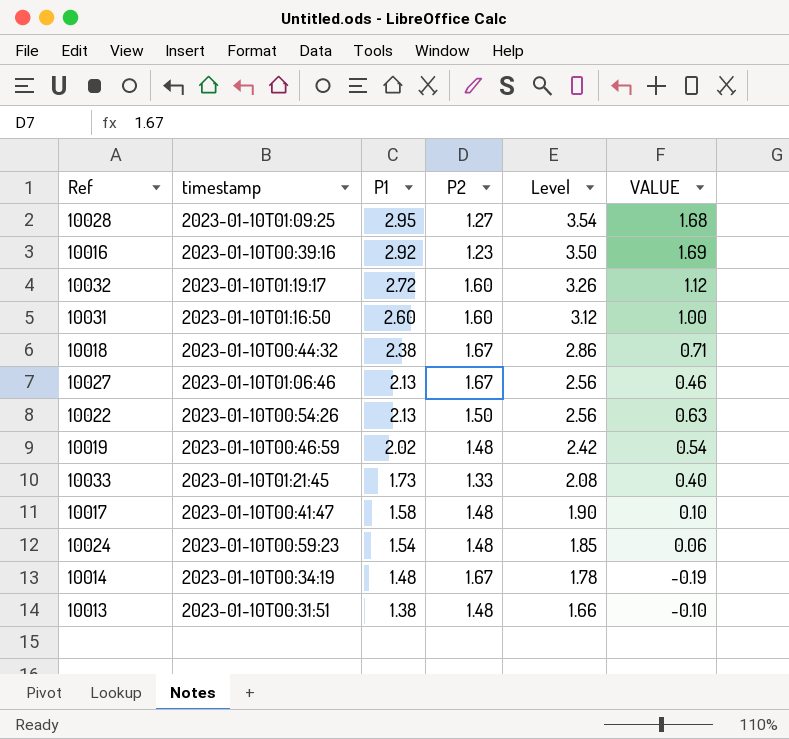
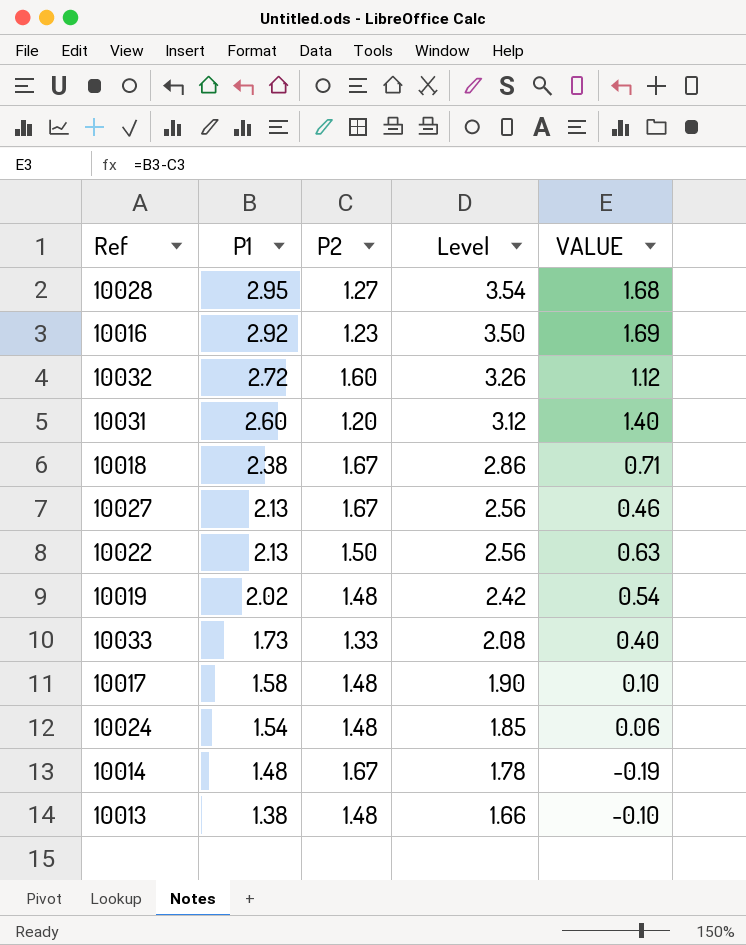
column timestamp | position: 2 -> none
10031 | P2: 1.60 -> 1.20
10031 | VALUE: 1.00 -> 1.40

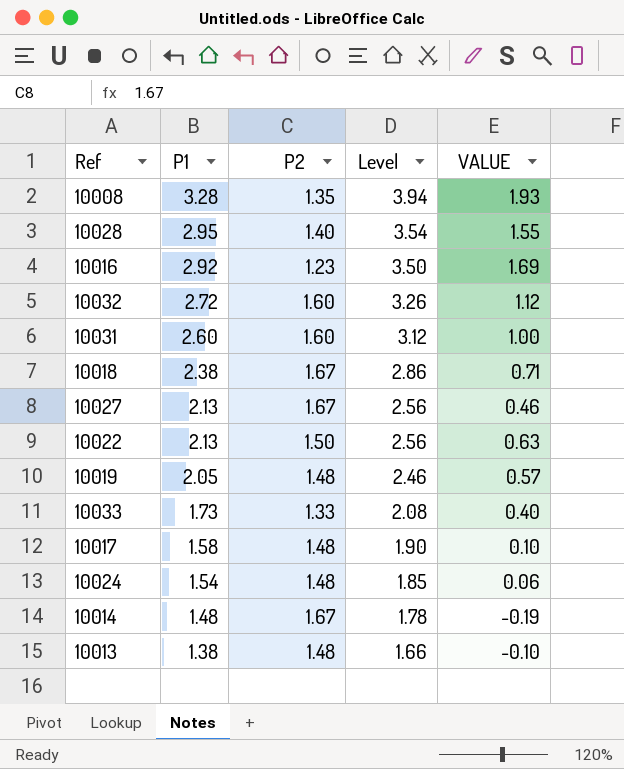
row 10008: none -> 3.28 | 1.35 | 3.94 | 1.93
10028 | P2: 1.27 -> 1.40
10028 | VALUE: 1.68 -> 1.55
10031 | P2: 1.20 -> 1.60
10031 | VALUE: 1.40 -> 1.00
10019 | P1: 2.02 -> 2.05
10019 | Level: 2.42 -> 2.46
10019 | VALUE: 0.54 -> 0.57

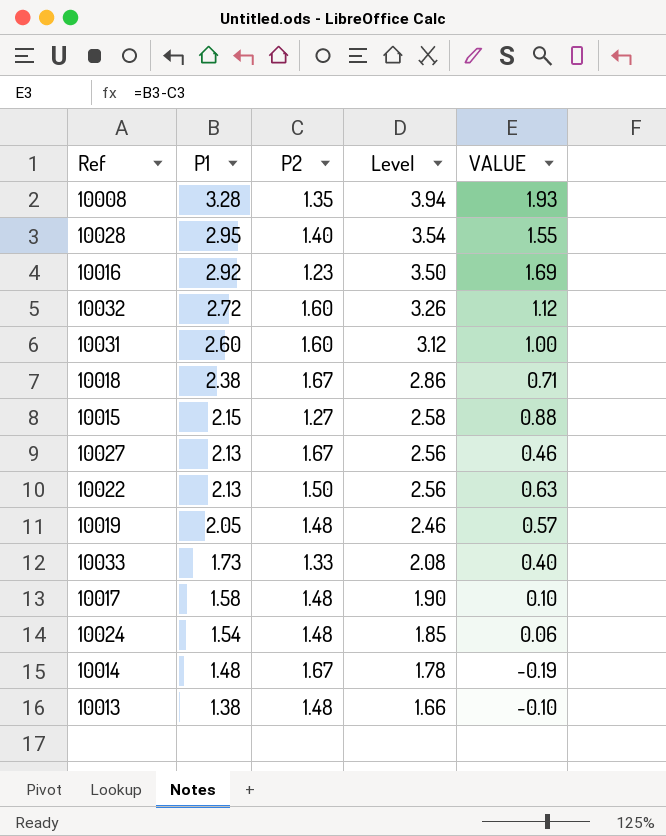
row 10015: none -> 2.15 | 1.27 | 2.58 | 0.88

